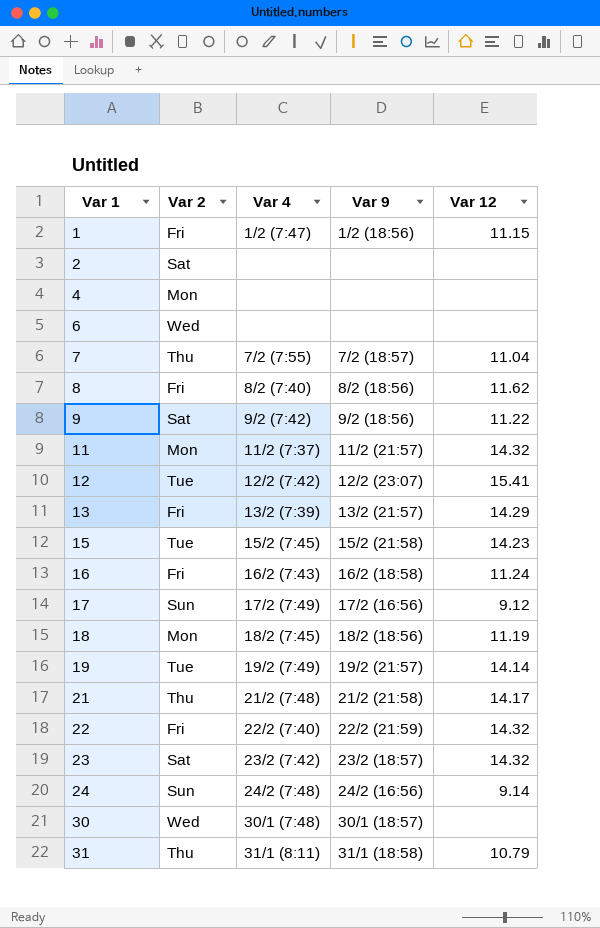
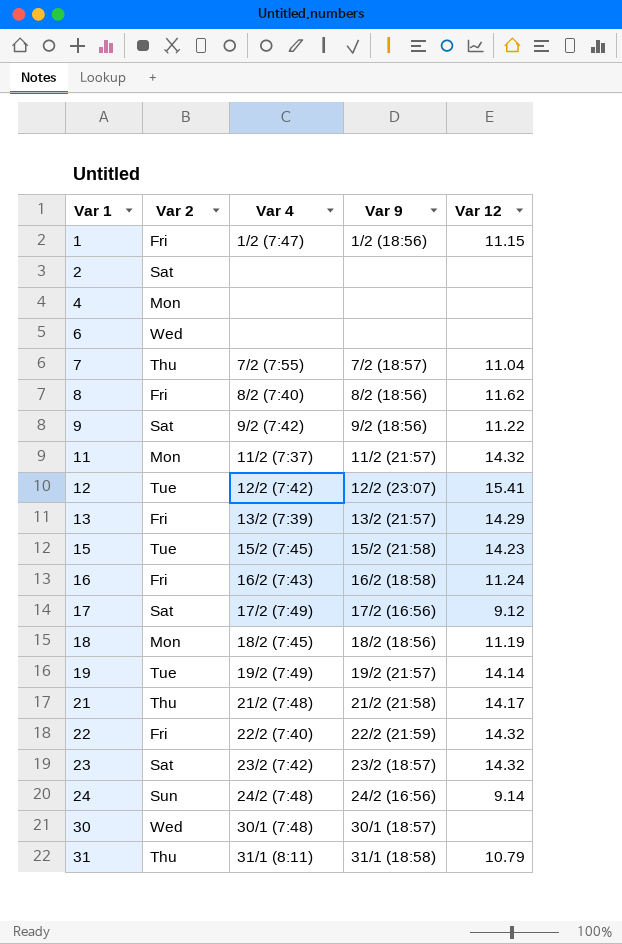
17 | Var 2: Sun -> Sat

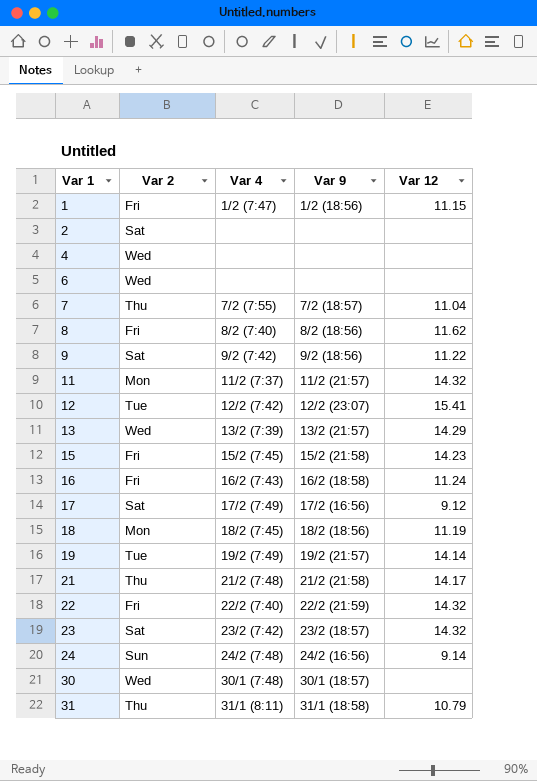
4 | Var 2: Mon -> Wed
13 | Var 2: Fri -> Wed
15 | Var 2: Tue -> Fri

